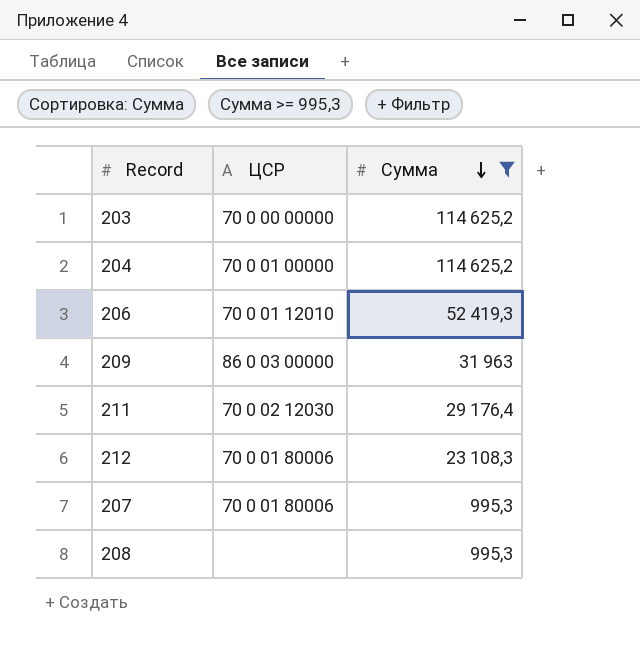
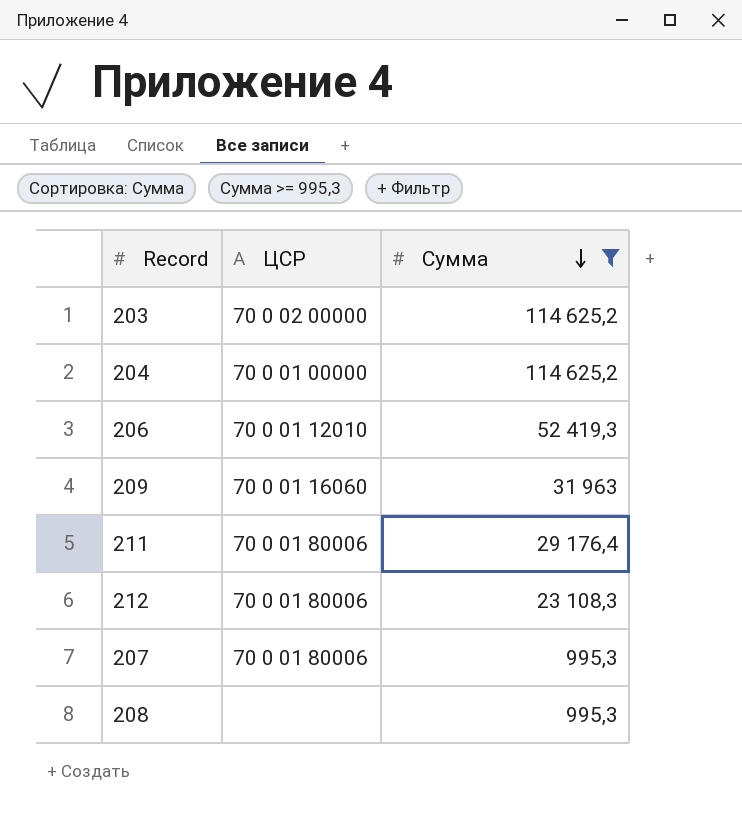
203 | ЦСР: 70 0 00 00000 -> 70 0 02 00000
209 | ЦСР: 86 0 03 00000 -> 70 0 01 16060
211 | ЦСР: 70 0 02 12030 -> 70 0 01 80006

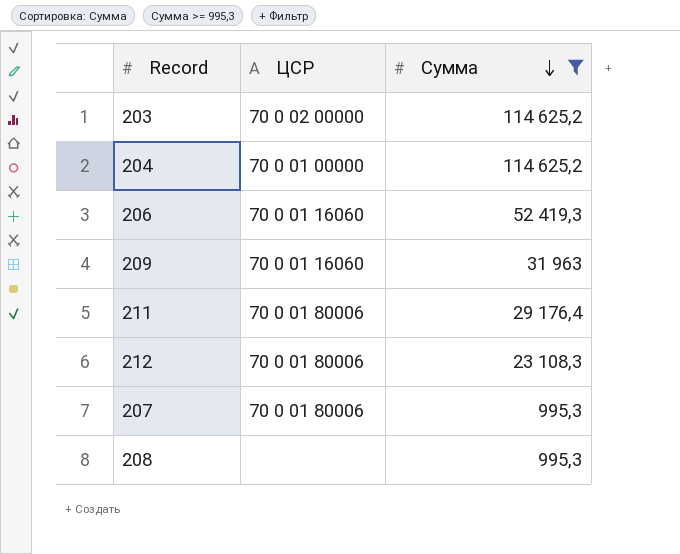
206 | ЦСР: 70 0 01 12010 -> 70 0 01 16060

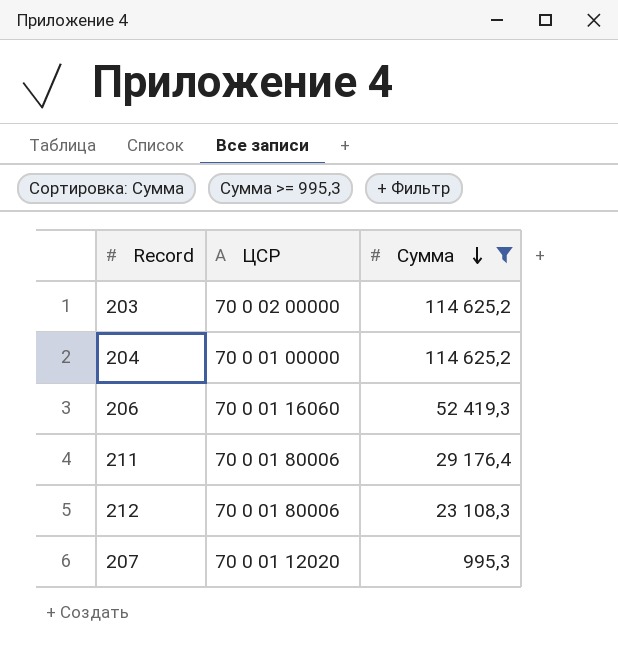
row 209: 70 0 01 16060 | 31 963 -> none
row 208: none | 995,3 -> none
207 | ЦСР: 70 0 01 80006 -> 70 0 01 12020

